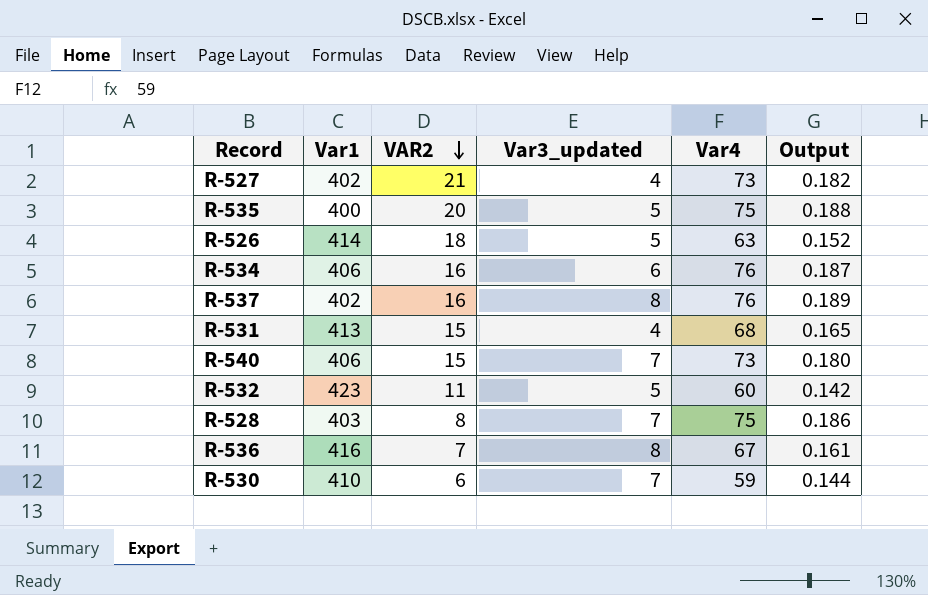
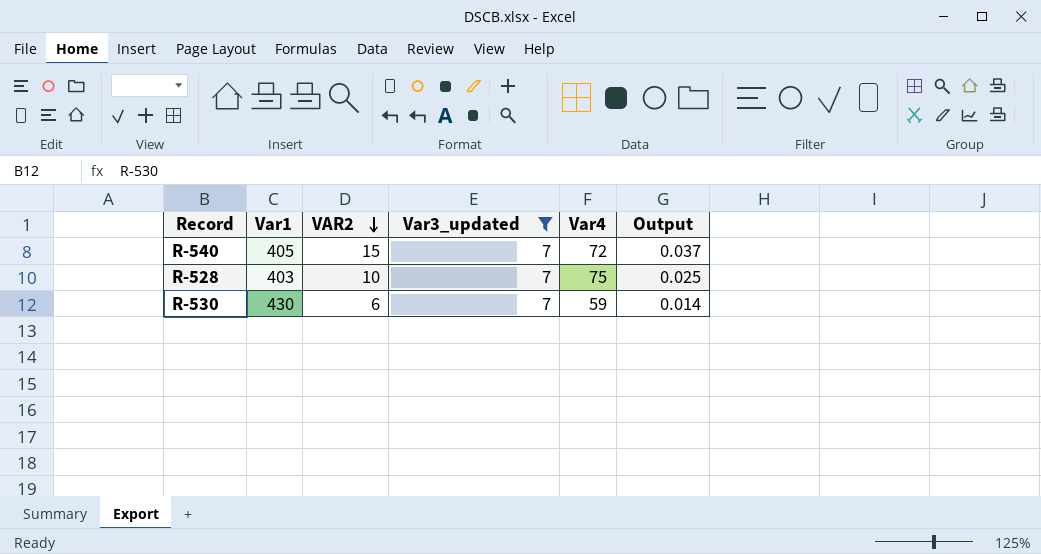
filter: none -> Var3_updated = 7
column Output | formula: [Var4] / [Var1] -> [VAR2] / [Var1]
R-540 | Var1: 406 -> 405
R-540 | Var4: 73 -> 72
R-528 | VAR2: 8 -> 10
R-530 | Var1: 410 -> 430

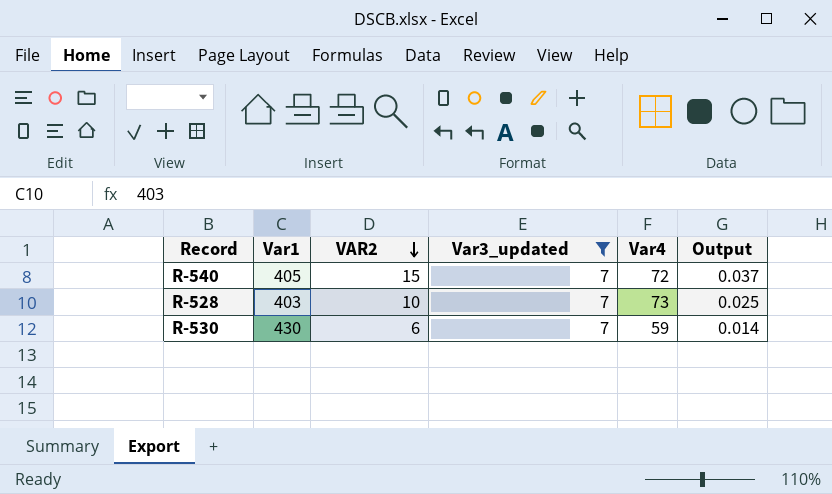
R-528 | Var4: 75 -> 73

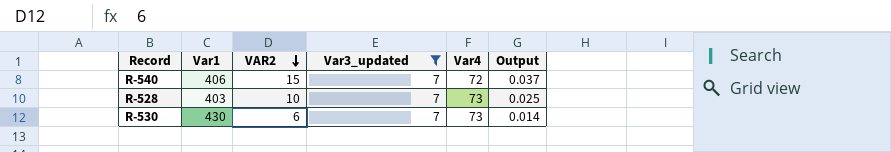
R-540 | Var1: 405 -> 406
R-530 | Var4: 59 -> 73

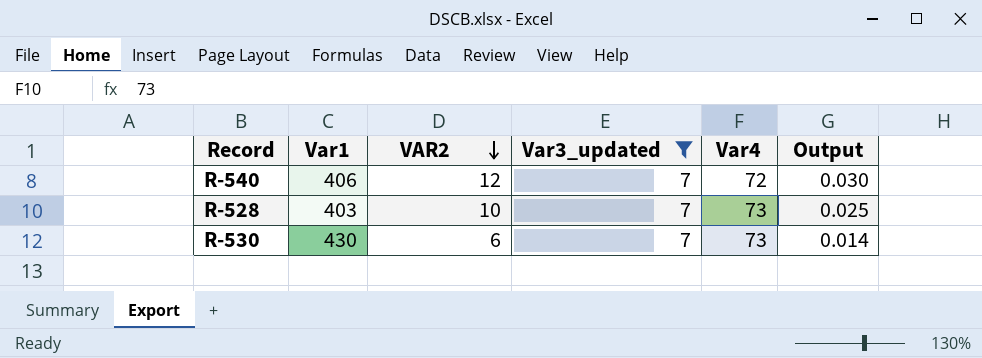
R-540 | VAR2: 15 -> 12
R-540 | Output: 0.037 -> 0.030

